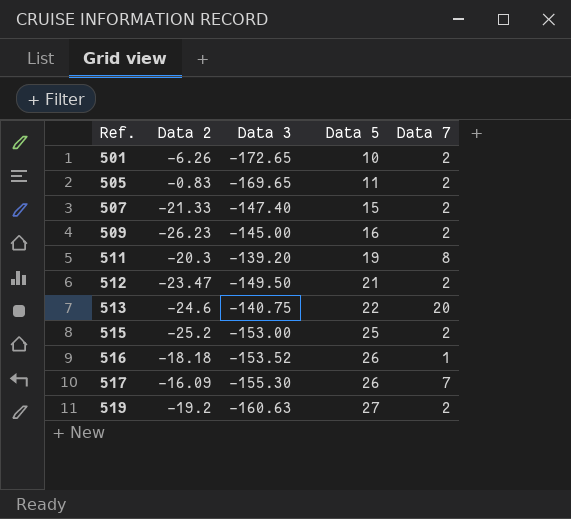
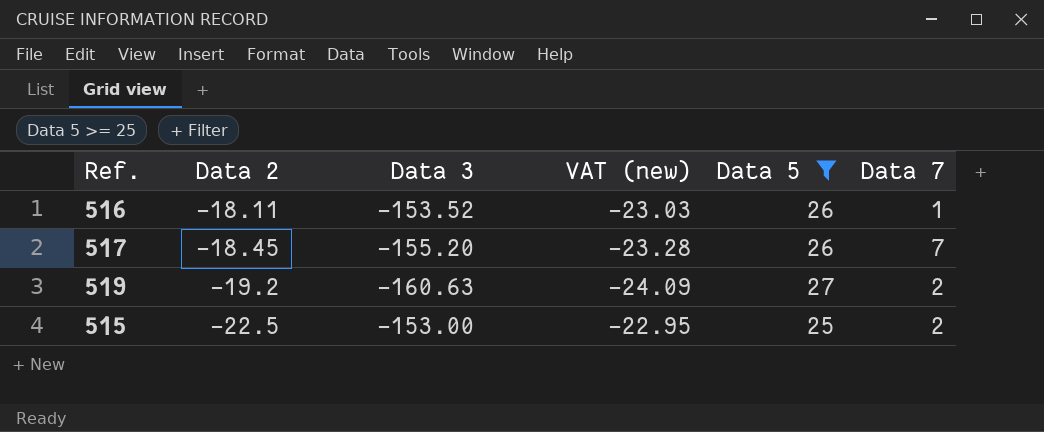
filter: none -> Data 5 >= 25
row order: Ref. ascending -> Data 2 descending
column VAT (new) | formula: none -> [Data 3] * 0.15
516 | Data 2: -18.18 -> -18.11
517 | Data 2: -16.09 -> -18.45
517 | Data 3: -155.30 -> -155.20
515 | Data 2: -25.2 -> -22.5

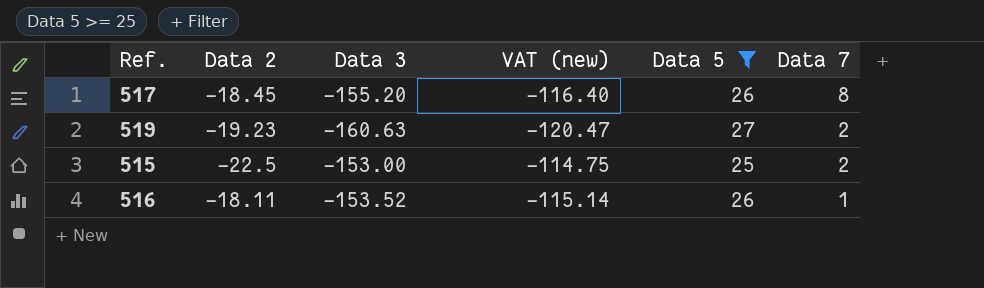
row order: Data 2 descending -> Data 7 descending
column VAT (new) | formula: [Data 3] * 0.15 -> [Data 3] * 0.75
517 | Data 7: 7 -> 8
519 | Data 2: -19.2 -> -19.23

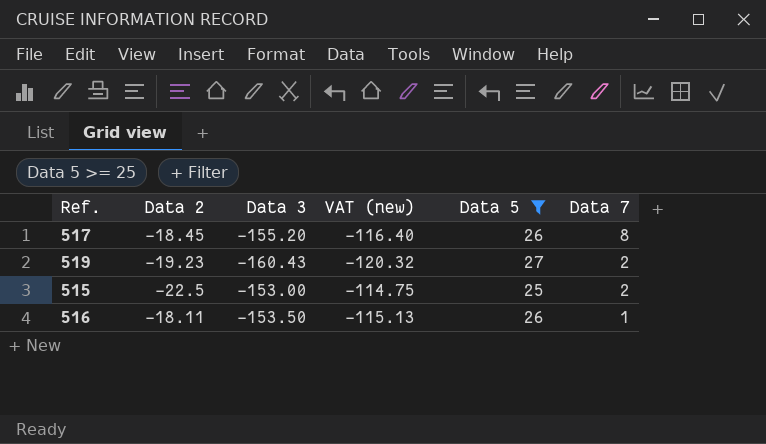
519 | Data 3: -160.63 -> -160.43
519 | VAT (new): -120.47 -> -120.32
516 | Data 3: -153.52 -> -153.50
516 | VAT (new): -115.14 -> -115.13

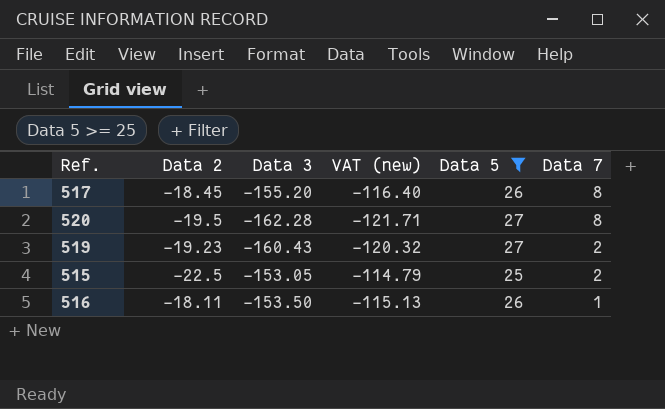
row 520: none -> -19.5 | -162.28 | -121.71 | 27 | 8
515 | Data 3: -153.00 -> -153.05
515 | VAT (new): -114.75 -> -114.79

